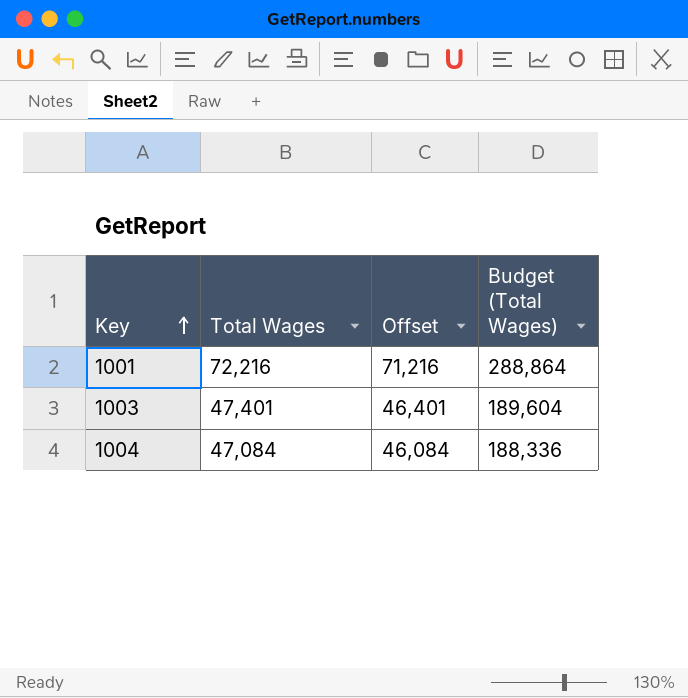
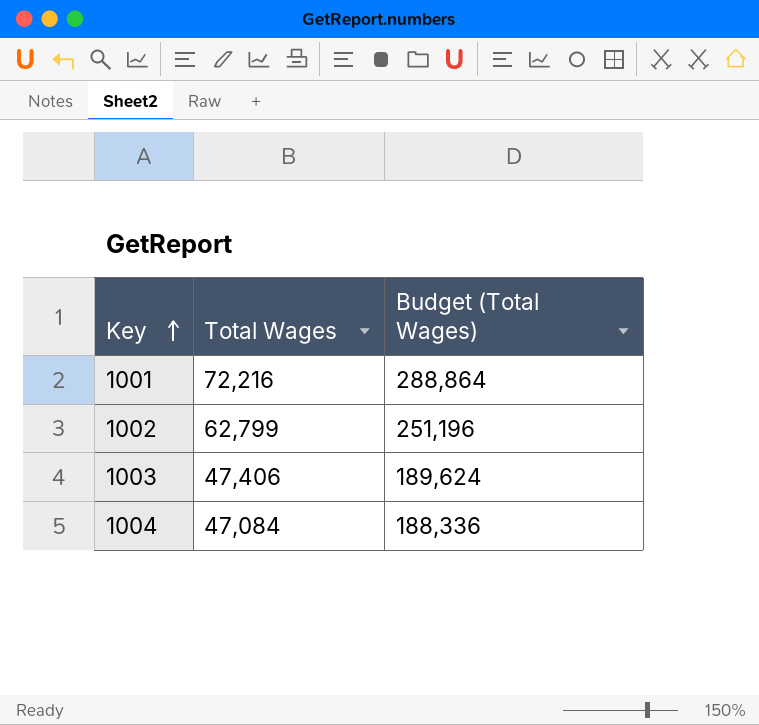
column Offset | formula: [Total Wages] - 1000 -> none
row 1002: none -> 62,799 | 251,196
1003 | Total Wages: 47,401 -> 47,406
1003 | Budget (Total Wages): 189,604 -> 189,624

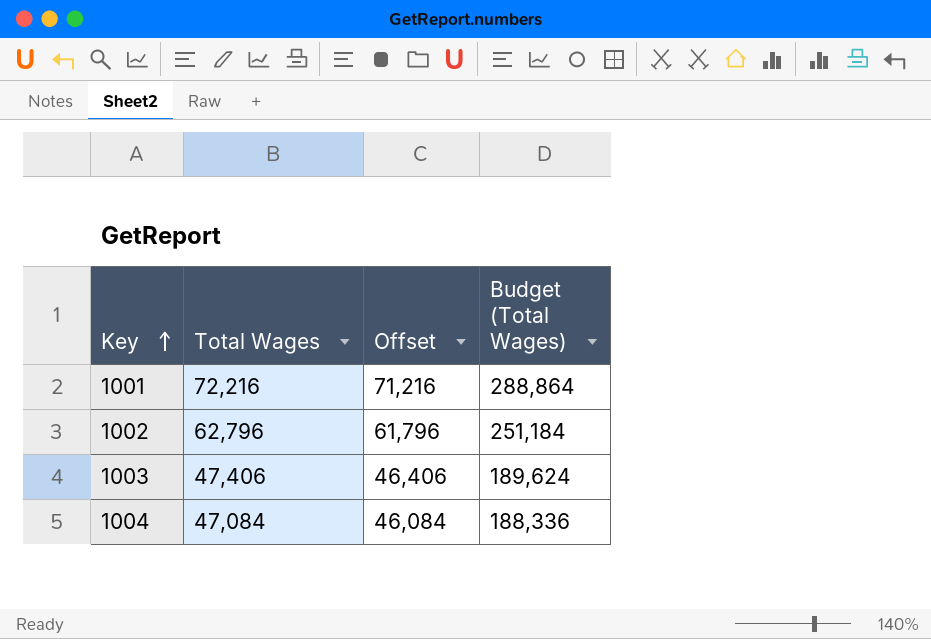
column Offset | formula: none -> [Total Wages] - 1000
1002 | Total Wages: 62,799 -> 62,796
1002 | Budget (Total Wages): 251,196 -> 251,184

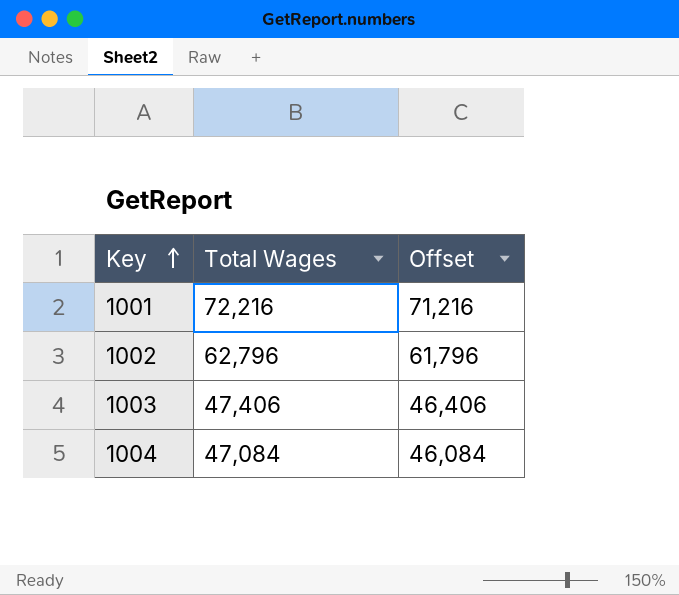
column Budget (Total Wages) | formula: [Total Wages] * 4 -> none

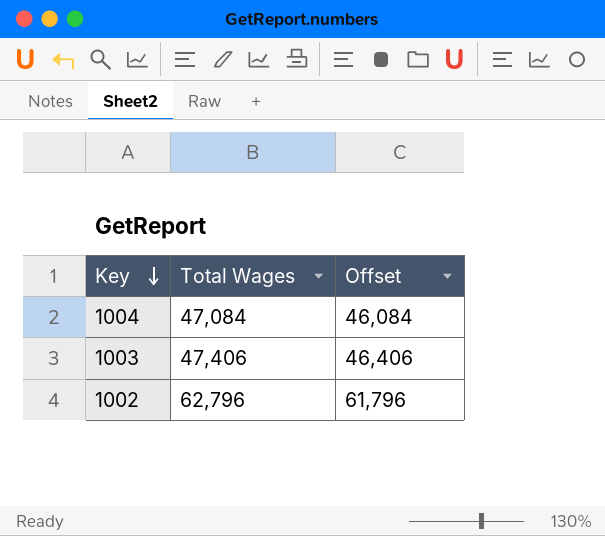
row order: Key ascending -> Key descending
row 1001: 72,216 | 71,216 -> none

